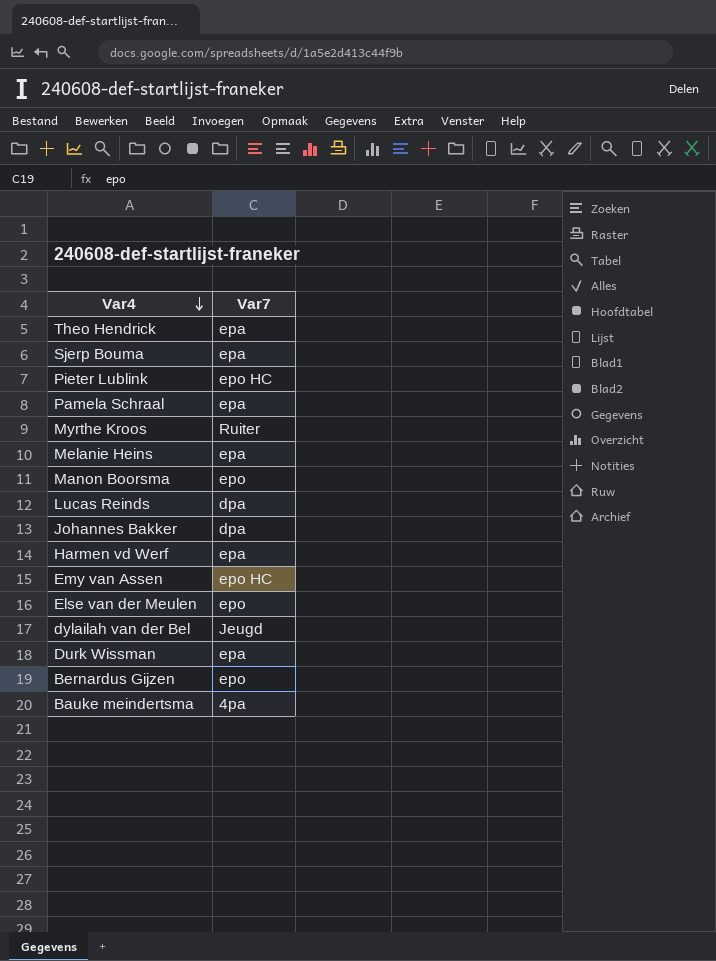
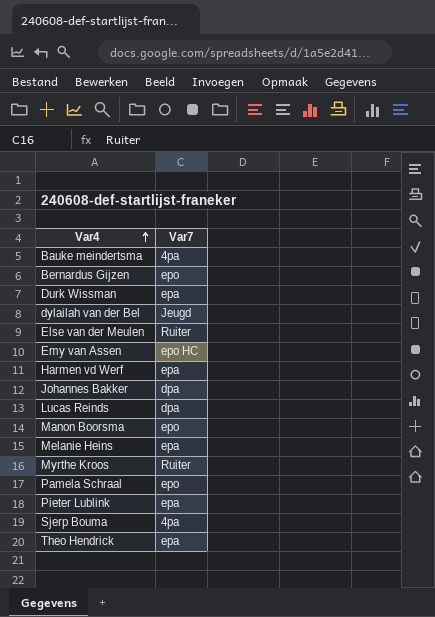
row order: Var4 descending -> Var4 ascending
Else van der Meulen | Var7: epo -> Ruiter
Pamela Schraal | Var7: epa -> epo
Pieter Lublink | Var7: epo HC -> epa
Sjerp Bouma | Var7: epa -> 4pa

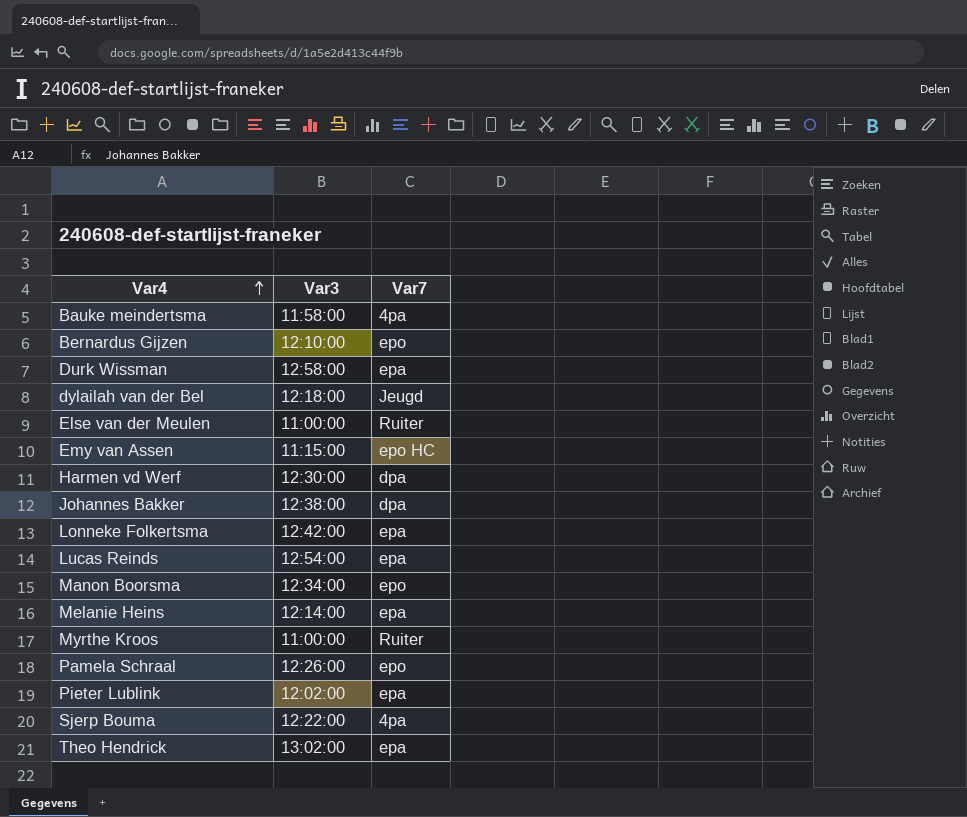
column Var3 | position: none -> 2
Harmen vd Werf | Var7: epa -> dpa
row Lonneke Folkertsma: none -> 12:42:00 | epa
Lucas Reinds | Var7: dpa -> epa

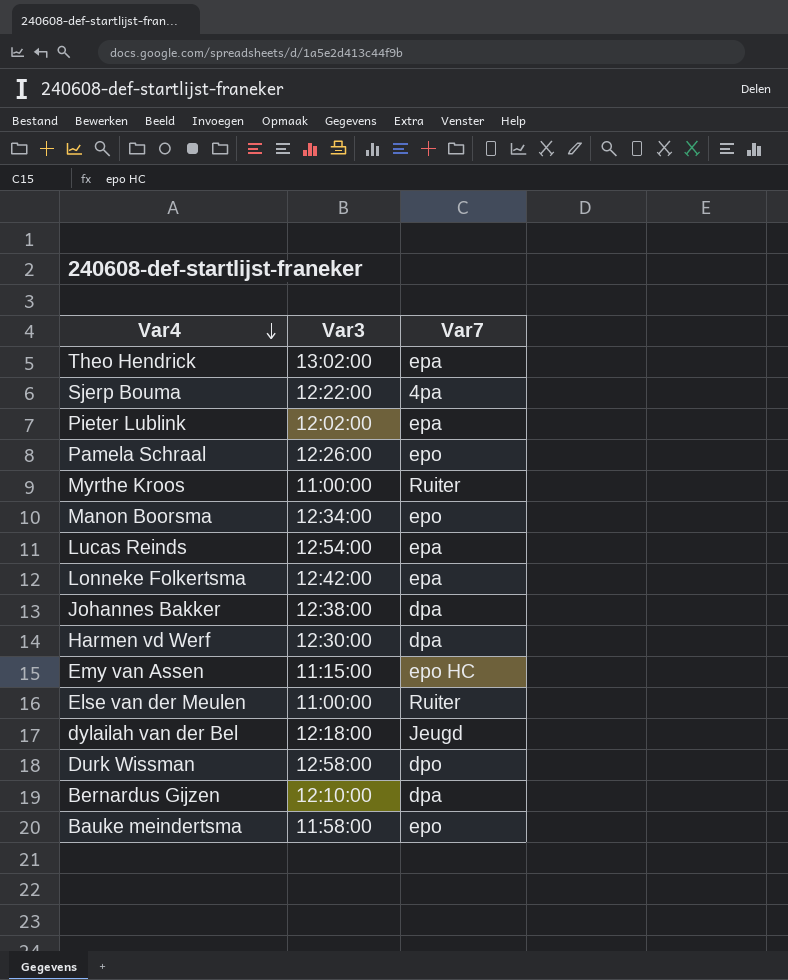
row order: Var4 ascending -> Var4 descending
row Melanie Heins: 12:14:00 | epa -> none
Durk Wissman | Var7: epa -> dpo
Bernardus Gijzen | Var7: epo -> dpa
Bauke meindertsma | Var7: 4pa -> epo

